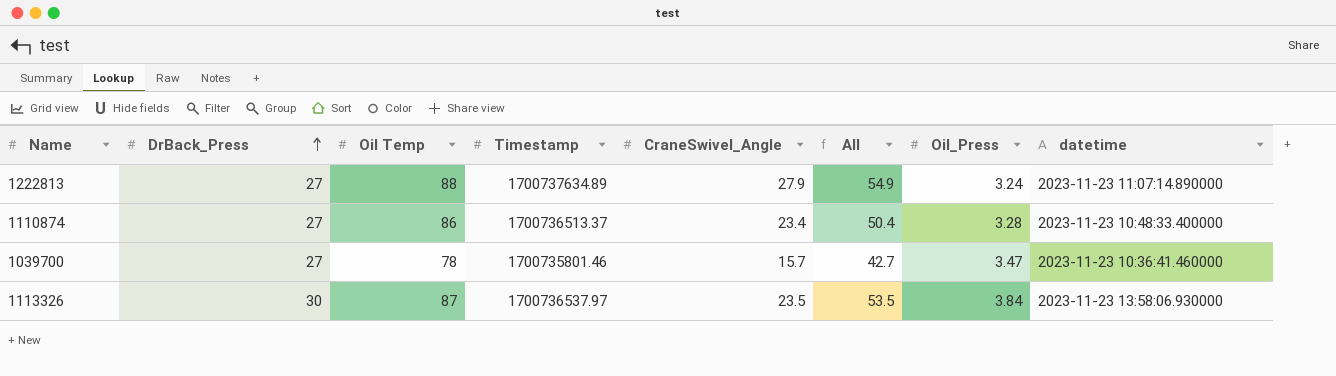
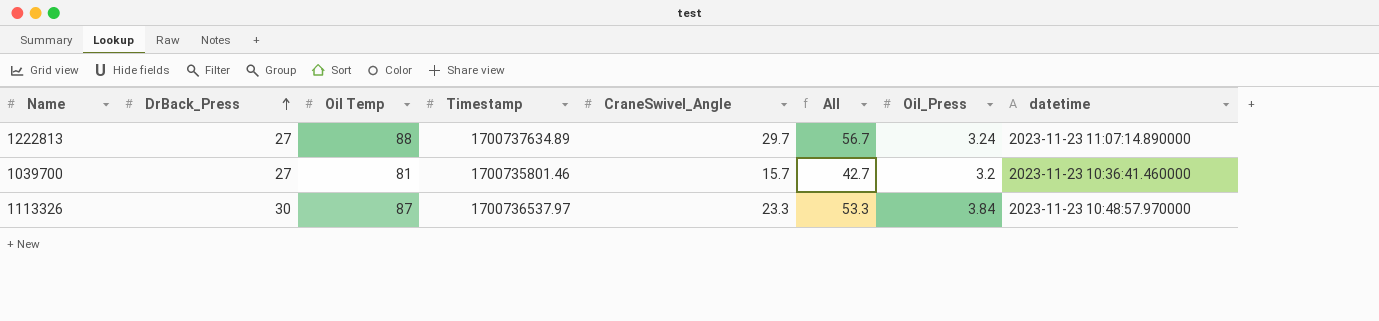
row 1110874: 27 | 86 | 1700736513.37 | 23.4 | 50.4 | 3.28 | 2023-11-23 10:48:33.400000 -> none
1222813 | CraneSwivel_Angle: 27.9 -> 29.7
1222813 | All: 54.9 -> 56.7
1039700 | Oil Temp: 78 -> 81
1039700 | Oil_Press: 3.47 -> 3.2
1113326 | CraneSwivel_Angle: 23.5 -> 23.3
1113326 | All: 53.5 -> 53.3
1113326 | datetime: 2023-11-23 13:58:06.930000 -> 2023-11-23 10:48:57.970000

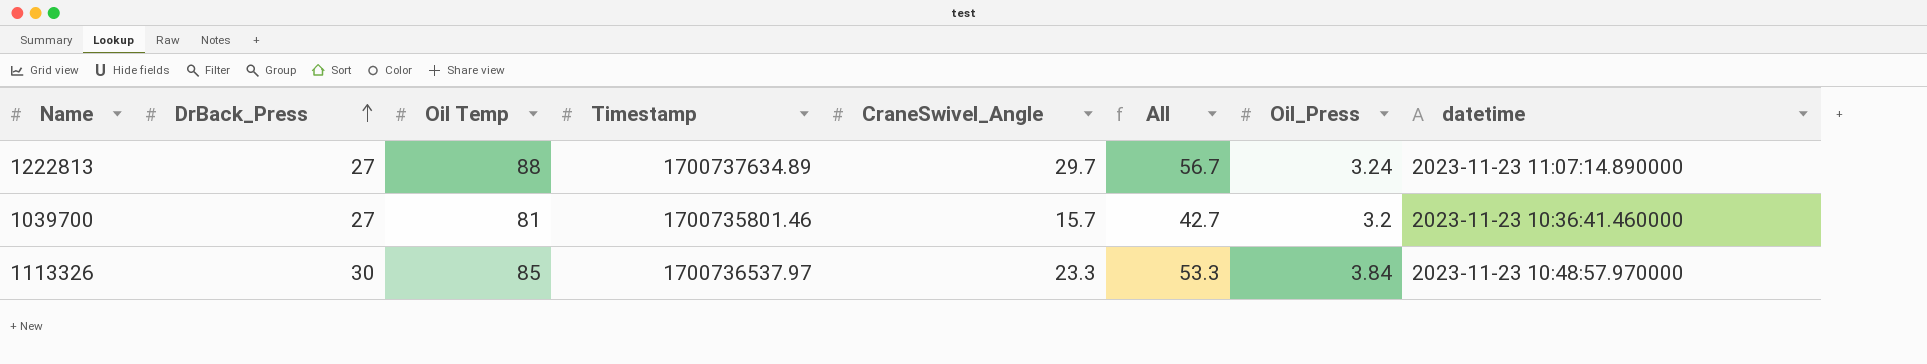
1113326 | Oil Temp: 87 -> 85

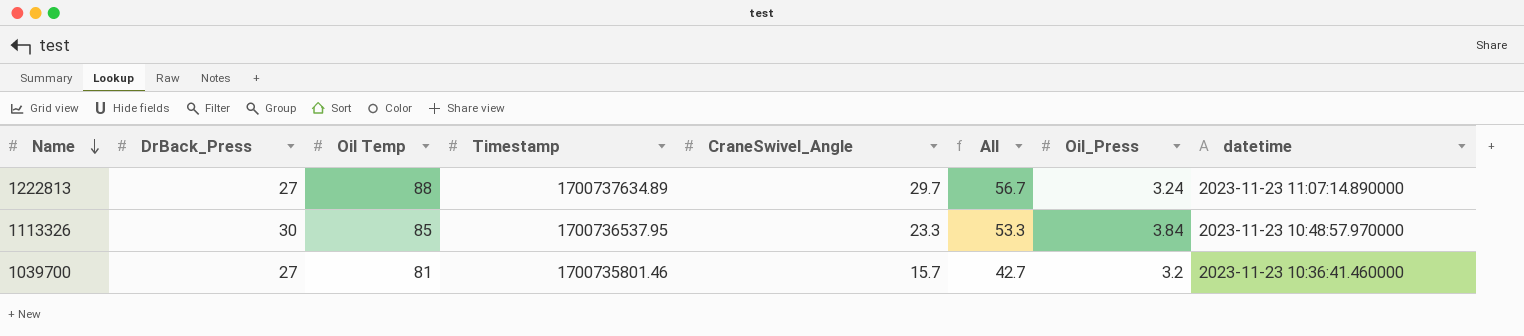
row order: DrBack_Press ascending -> Name descending
1113326 | Timestamp: 1700736537.97 -> 1700736537.95

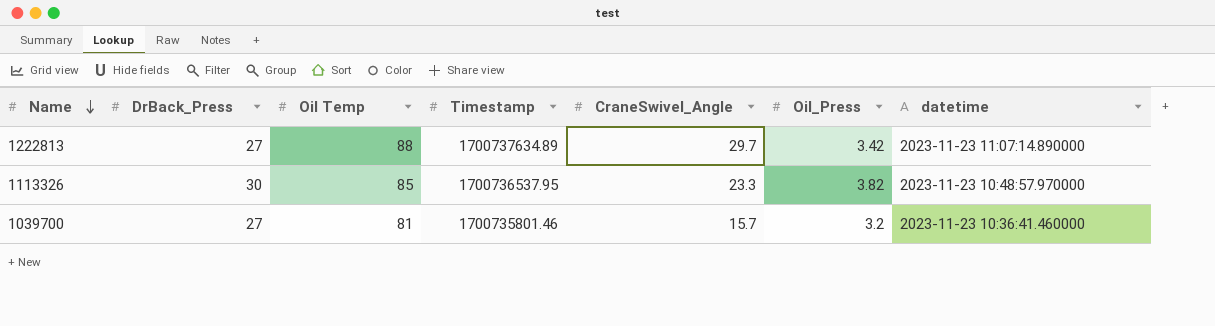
column All | formula: [DrBack_Press] + [CraneSwivel_Angle] -> none
1222813 | Oil_Press: 3.24 -> 3.42
1113326 | Oil_Press: 3.84 -> 3.82

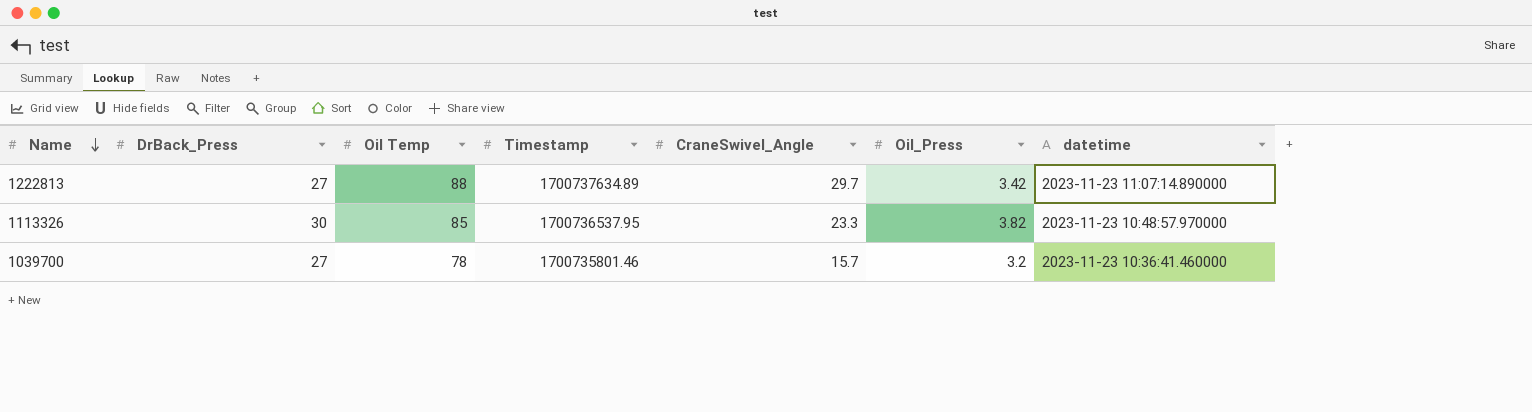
1039700 | Oil Temp: 81 -> 78

